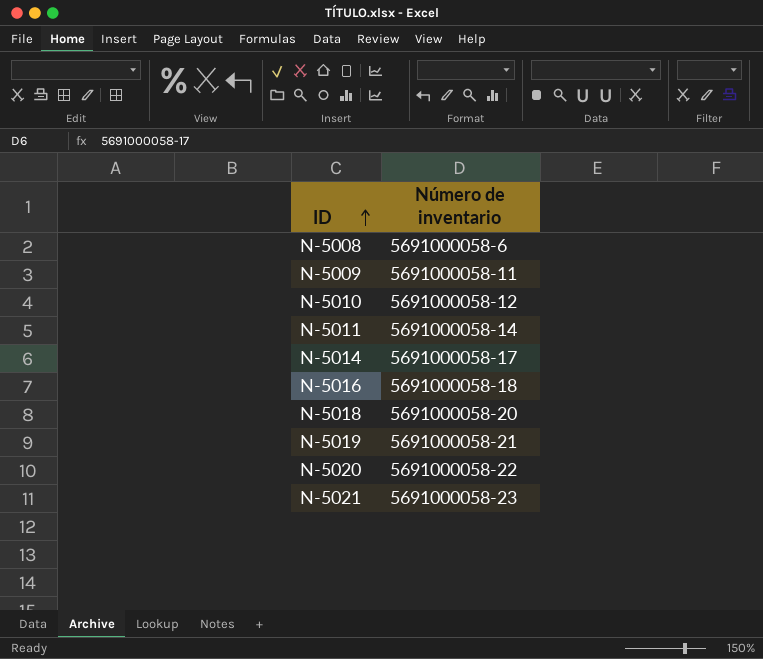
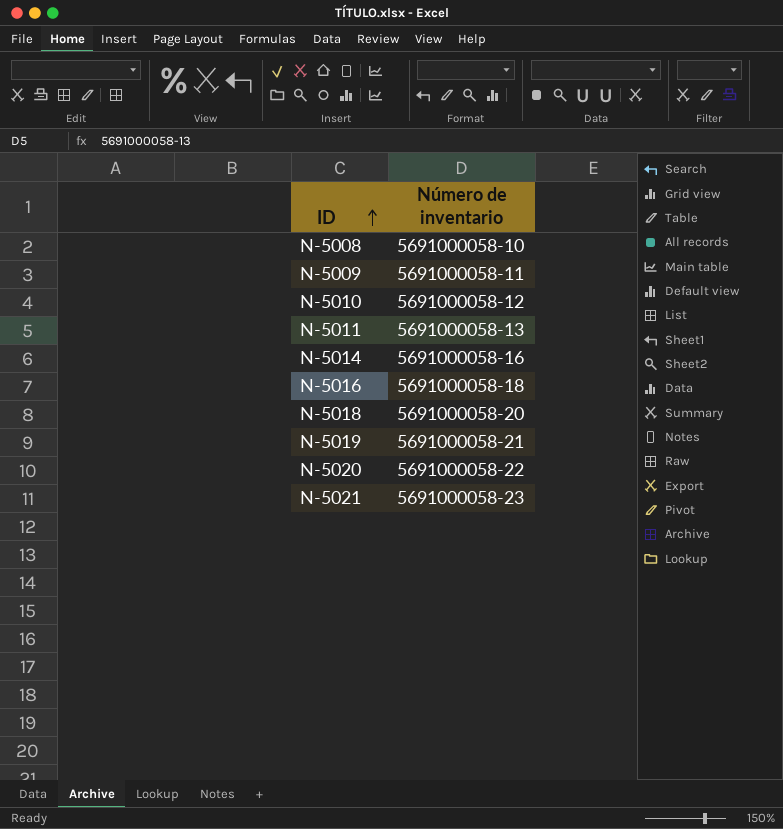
N-5008 | Número de inventario: 5691000058-6 -> 5691000058-10
N-5011 | Número de inventario: 5691000058-14 -> 5691000058-13
N-5014 | Número de inventario: 5691000058-17 -> 5691000058-16

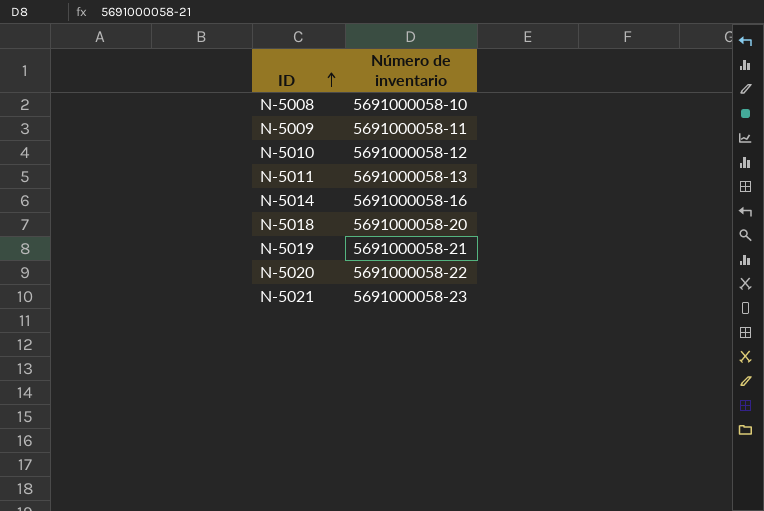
row N-5016: 5691000058-18 -> none

